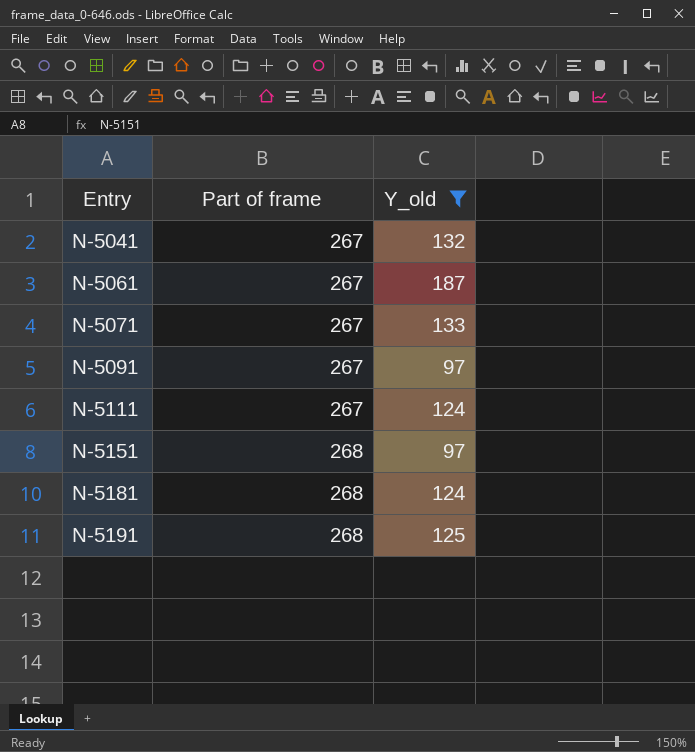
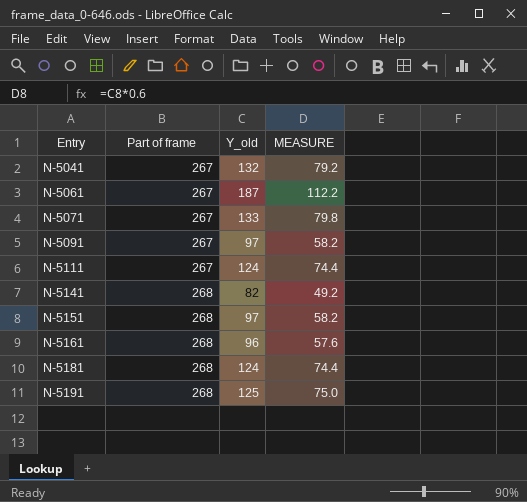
filter: Y_old >= 97 -> none
column MEASURE | formula: none -> [Y_old] * 0.6

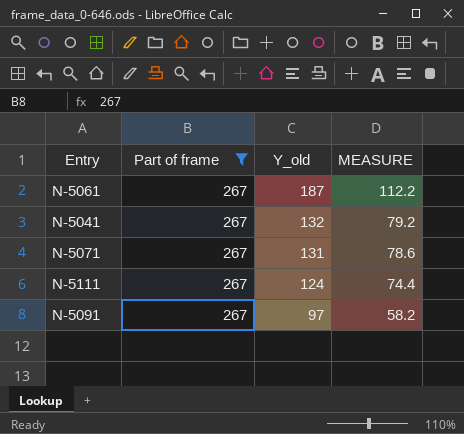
filter: none -> Part of frame = 267
row order: Entry ascending -> Y_old descending
N-5071 | Y_old: 133 -> 131
N-5071 | MEASURE: 79.8 -> 78.6

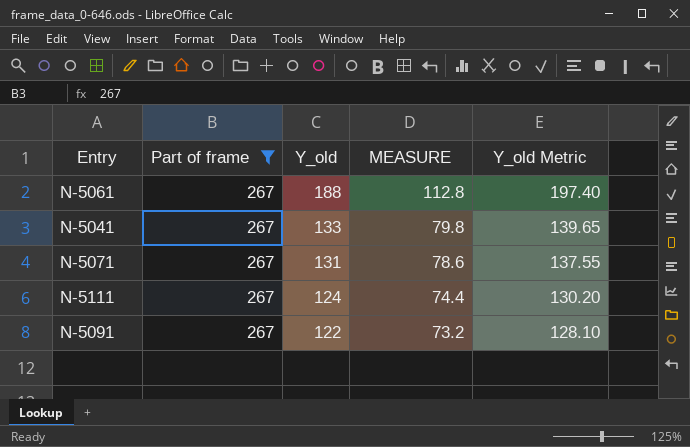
column Y_old Metric | formula: none -> [Y_old] * 1.05
N-5061 | Y_old: 187 -> 188
N-5061 | MEASURE: 112.2 -> 112.8
N-5041 | Y_old: 132 -> 133
N-5041 | MEASURE: 79.2 -> 79.8
N-5091 | Y_old: 97 -> 122
N-5091 | MEASURE: 58.2 -> 73.2

